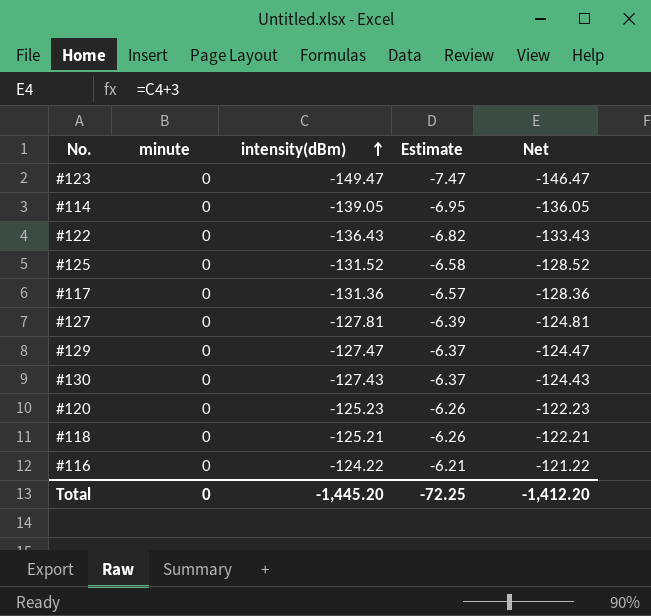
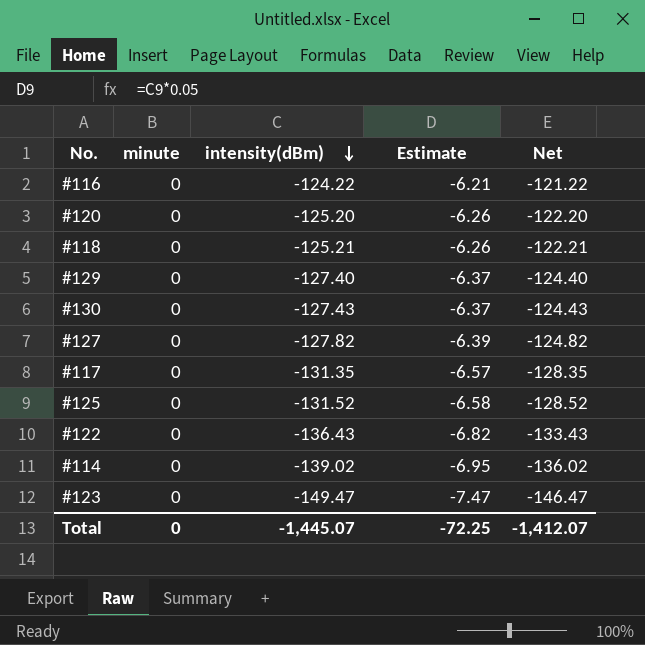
row order: intensity(dBm) ascending -> intensity(dBm) descending
#120 | intensity(dBm): -125.23 -> -125.20
#120 | Net: -122.23 -> -122.20
#129 | intensity(dBm): -127.47 -> -127.40
#129 | Net: -124.47 -> -124.40
#127 | intensity(dBm): -127.81 -> -127.82
#127 | Net: -124.81 -> -124.82
#117 | intensity(dBm): -131.36 -> -131.35
#117 | Net: -128.36 -> -128.35
#114 | intensity(dBm): -139.05 -> -139.02
#114 | Net: -136.05 -> -136.02
Total | intensity(dBm): -1,445.20 -> -1,445.07
Total | Net: -1,412.20 -> -1,412.07

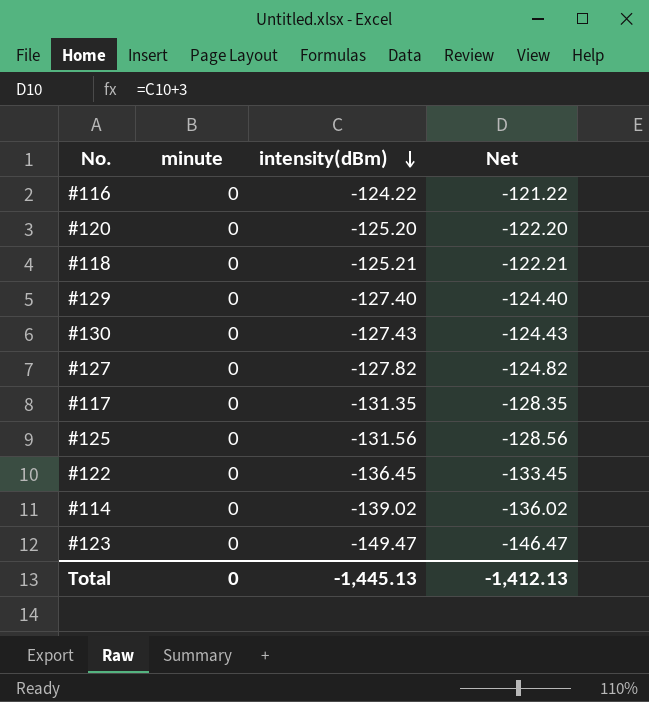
column Estimate | formula: [intensity(dBm)] * 0.05 -> none
#125 | intensity(dBm): -131.52 -> -131.56
#125 | Net: -128.52 -> -128.56
#122 | intensity(dBm): -136.43 -> -136.45
#122 | Net: -133.43 -> -133.45
Total | intensity(dBm): -1,445.07 -> -1,445.13
Total | Net: -1,412.07 -> -1,412.13

